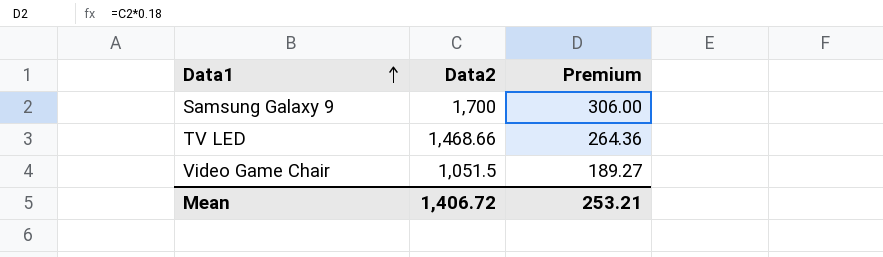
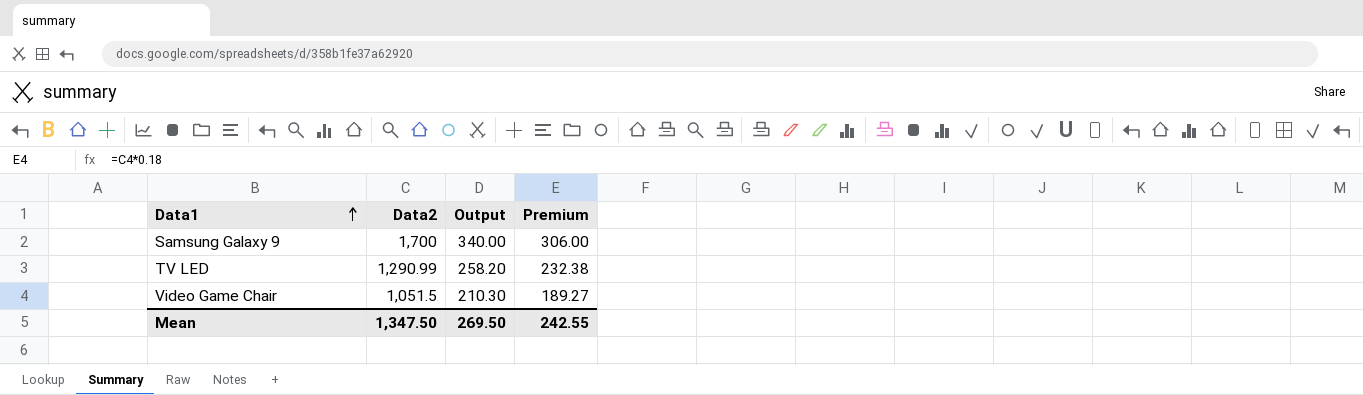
column Output | formula: none -> [Data2] * 0.2
TV LED | Data2: 1,468.66 -> 1,290.99
TV LED | Premium: 264.36 -> 232.38
Mean | Data2: 1,406.72 -> 1,347.50
Mean | Premium: 253.21 -> 242.55

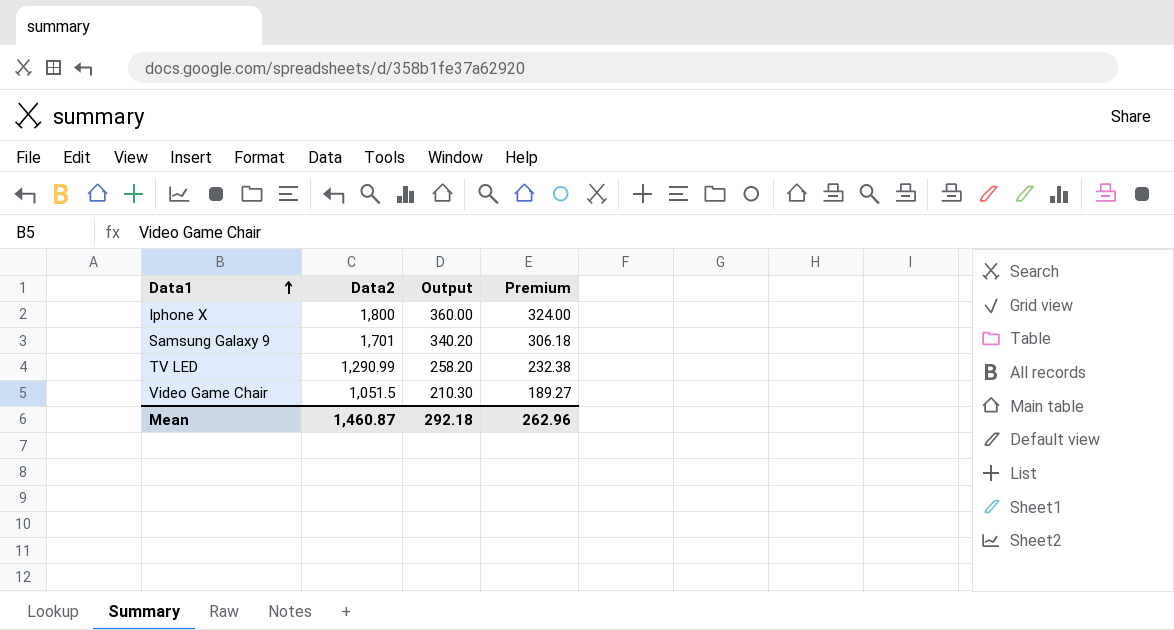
row Iphone X: none -> 1,800 | 360.00 | 324.00
Samsung Galaxy 9 | Data2: 1,700 -> 1,701
Samsung Galaxy 9 | Output: 340.00 -> 340.20
Samsung Galaxy 9 | Premium: 306.00 -> 306.18
Mean | Data2: 1,347.50 -> 1,460.87
Mean | Output: 269.50 -> 292.18
Mean | Premium: 242.55 -> 262.96

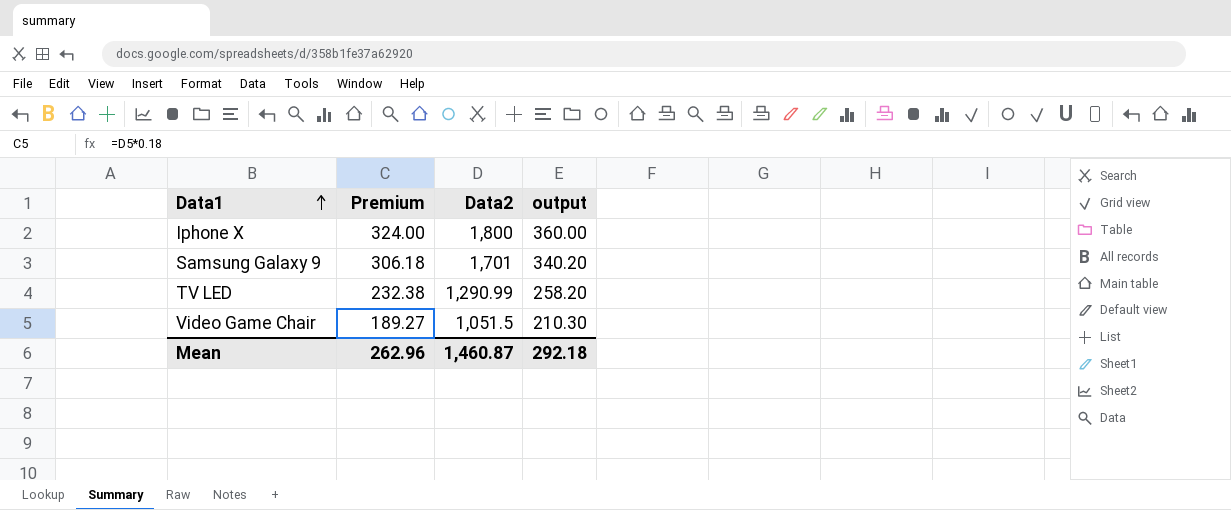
column Premium | position: 4 -> 2
column name: Output -> output

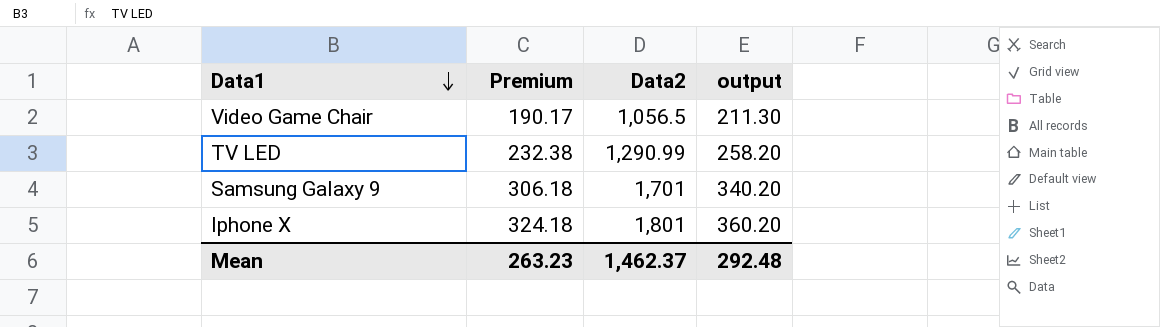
row order: Data1 ascending -> Data1 descending
Video Game Chair | Premium: 189.27 -> 190.17
Video Game Chair | Data2: 1,051.5 -> 1,056.5
Video Game Chair | output: 210.30 -> 211.30
Iphone X | Premium: 324.00 -> 324.18
Iphone X | Data2: 1,800 -> 1,801
Iphone X | output: 360.00 -> 360.20
Mean | Premium: 262.96 -> 263.23
Mean | Data2: 1,460.87 -> 1,462.37
Mean | output: 292.18 -> 292.48

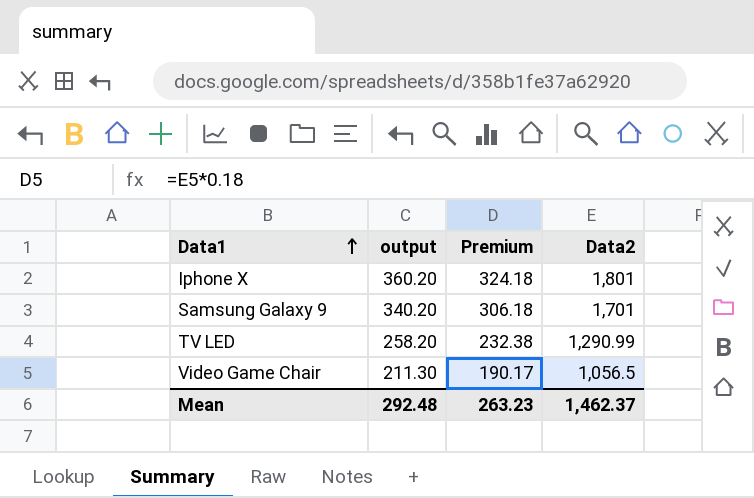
row order: Data1 descending -> Data1 ascending
column output | position: 4 -> 2

